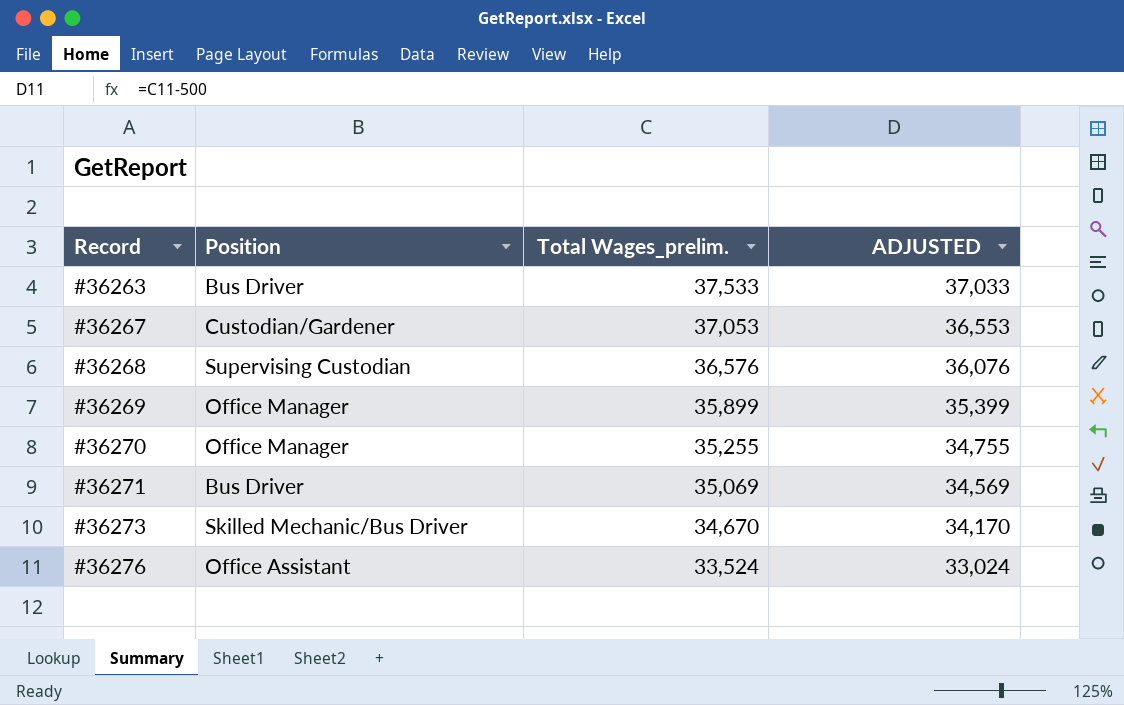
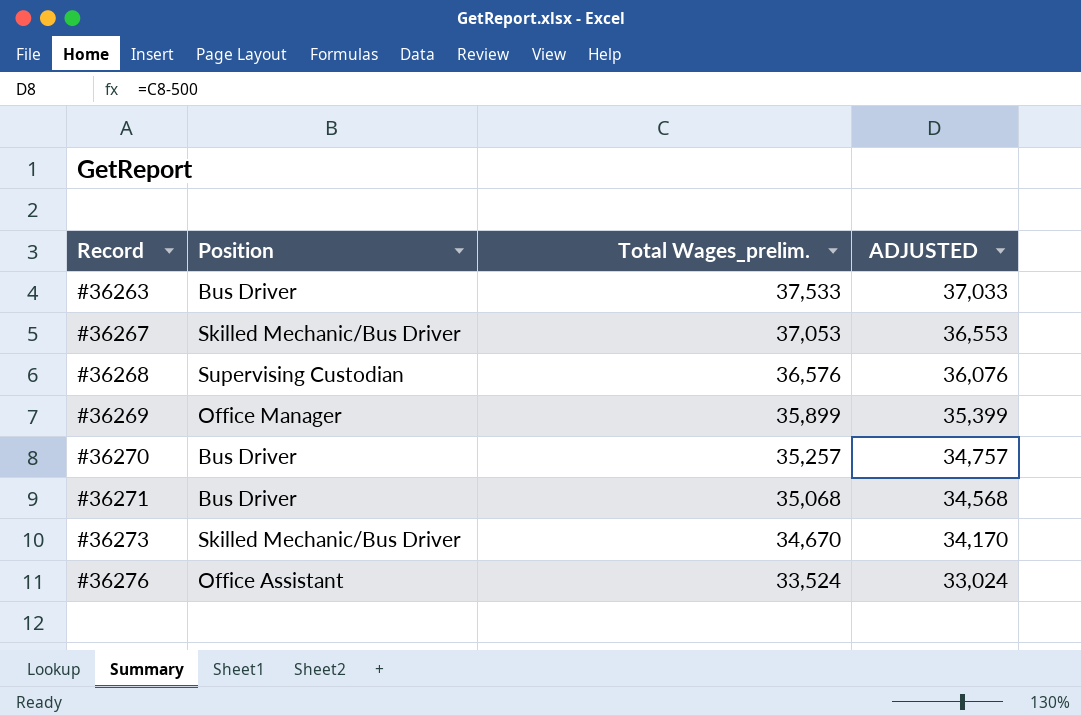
#36267 | Position: Custodian/Gardener -> Skilled Mechanic/Bus Driver
#36270 | Position: Office Manager -> Bus Driver
#36270 | Total Wages_prelim.: 35,255 -> 35,257
#36270 | ADJUSTED: 34,755 -> 34,757
#36271 | Total Wages_prelim.: 35,069 -> 35,068
#36271 | ADJUSTED: 34,569 -> 34,568

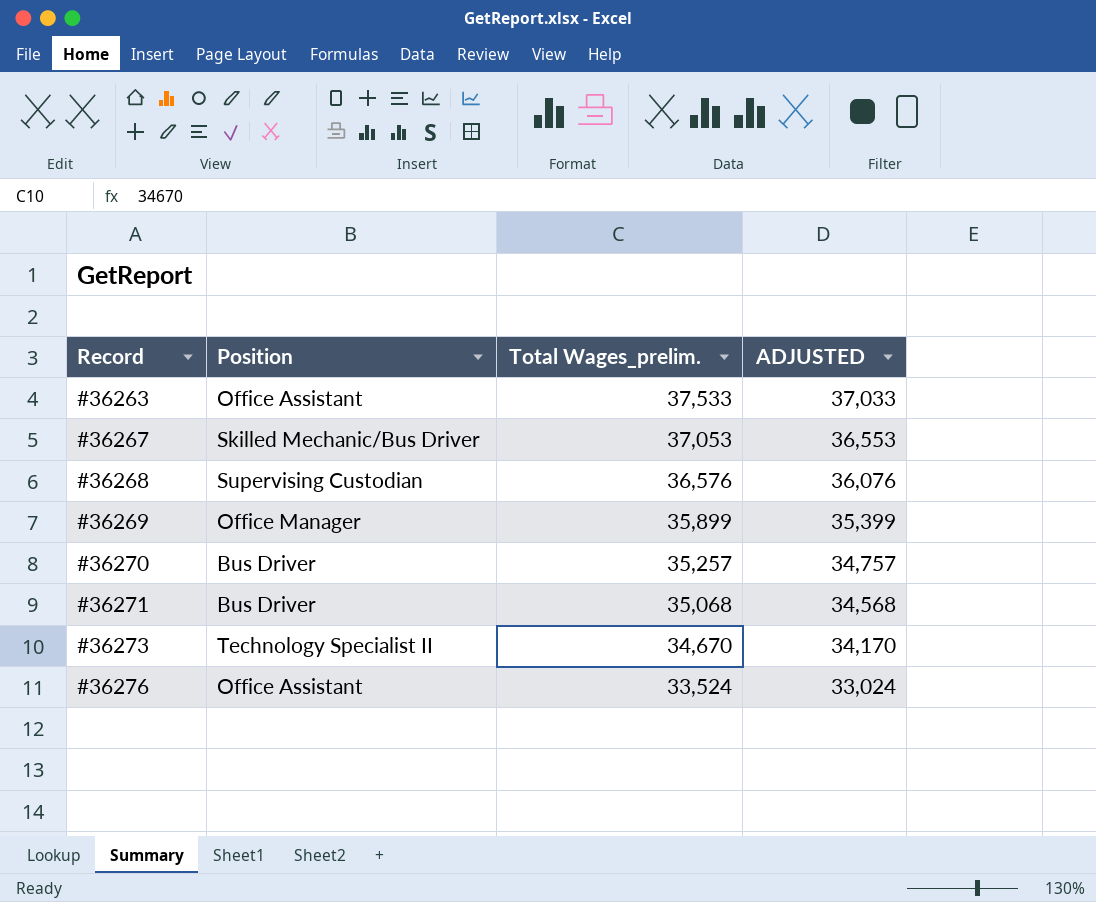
#36263 | Position: Bus Driver -> Office Assistant
#36273 | Position: Skilled Mechanic/Bus Driver -> Technology Specialist II

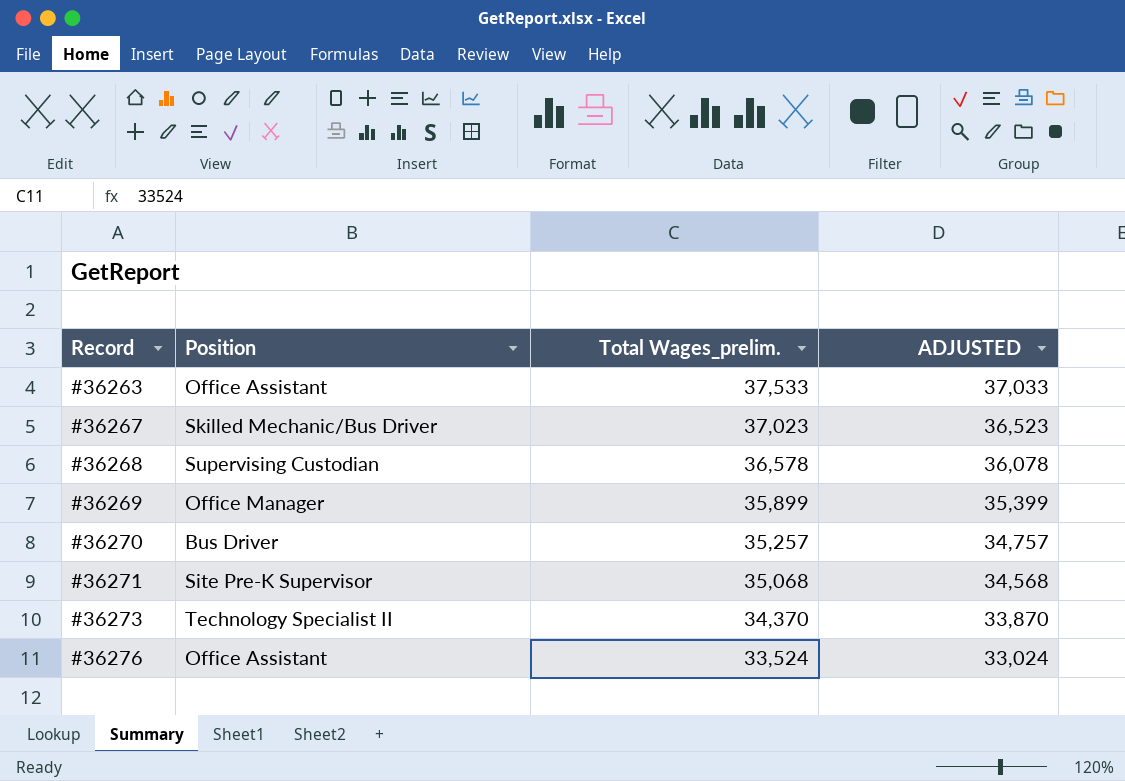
#36267 | Total Wages_prelim.: 37,053 -> 37,023
#36267 | ADJUSTED: 36,553 -> 36,523
#36268 | Total Wages_prelim.: 36,576 -> 36,578
#36268 | ADJUSTED: 36,076 -> 36,078
#36271 | Position: Bus Driver -> Site Pre-K Supervisor
#36273 | Total Wages_prelim.: 34,670 -> 34,370
#36273 | ADJUSTED: 34,170 -> 33,870

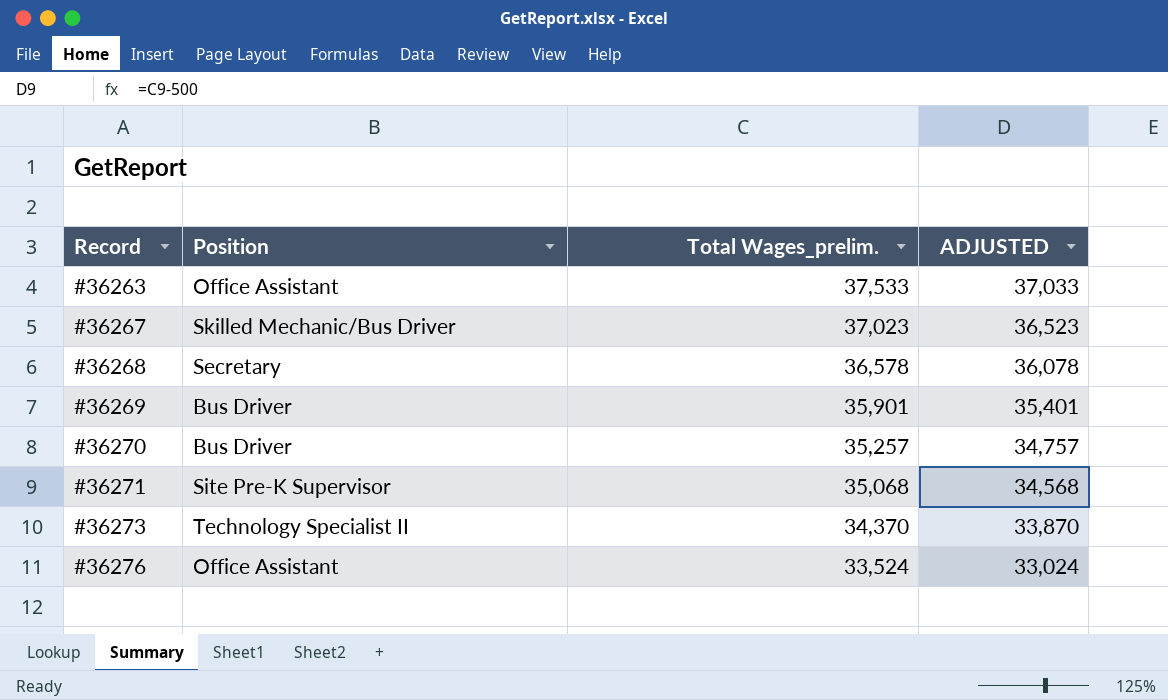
#36268 | Position: Supervising Custodian -> Secretary
#36269 | Position: Office Manager -> Bus Driver
#36269 | Total Wages_prelim.: 35,899 -> 35,901
#36269 | ADJUSTED: 35,399 -> 35,401

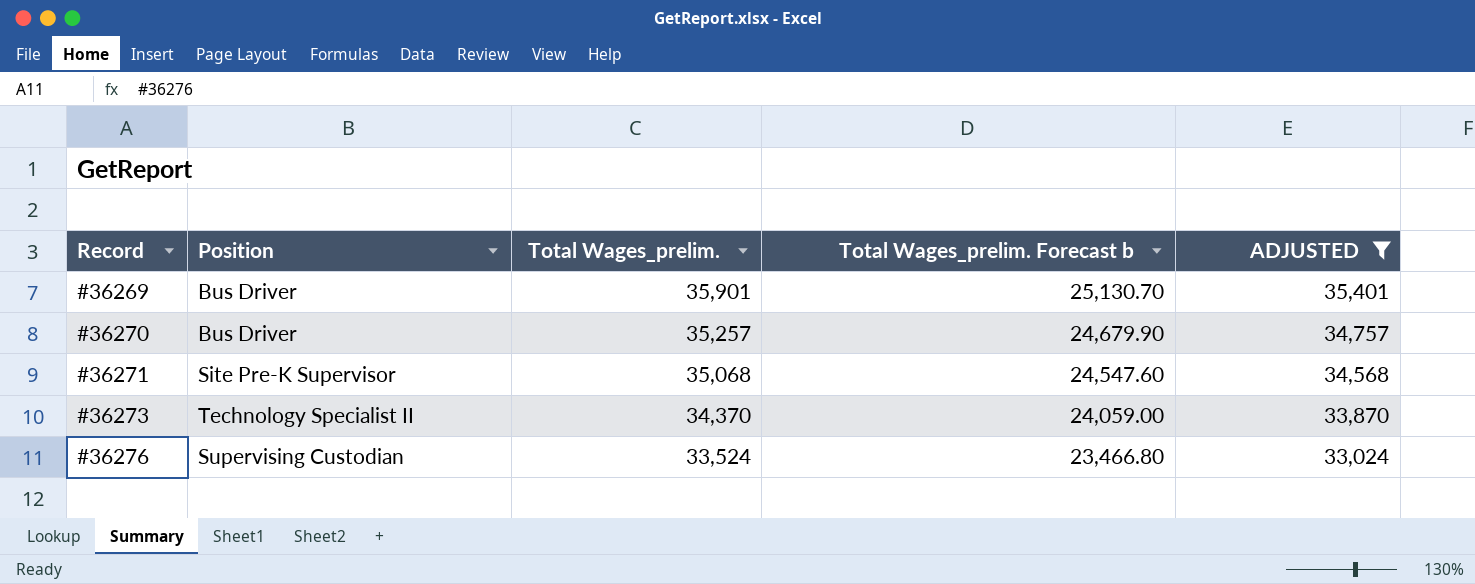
filter: none -> ADJUSTED <= 35,401
column Total Wages_prelim. Forecast b | formula: none -> [Total Wages_prelim.] * 0.7
#36276 | Position: Office Assistant -> Supervising Custodian

